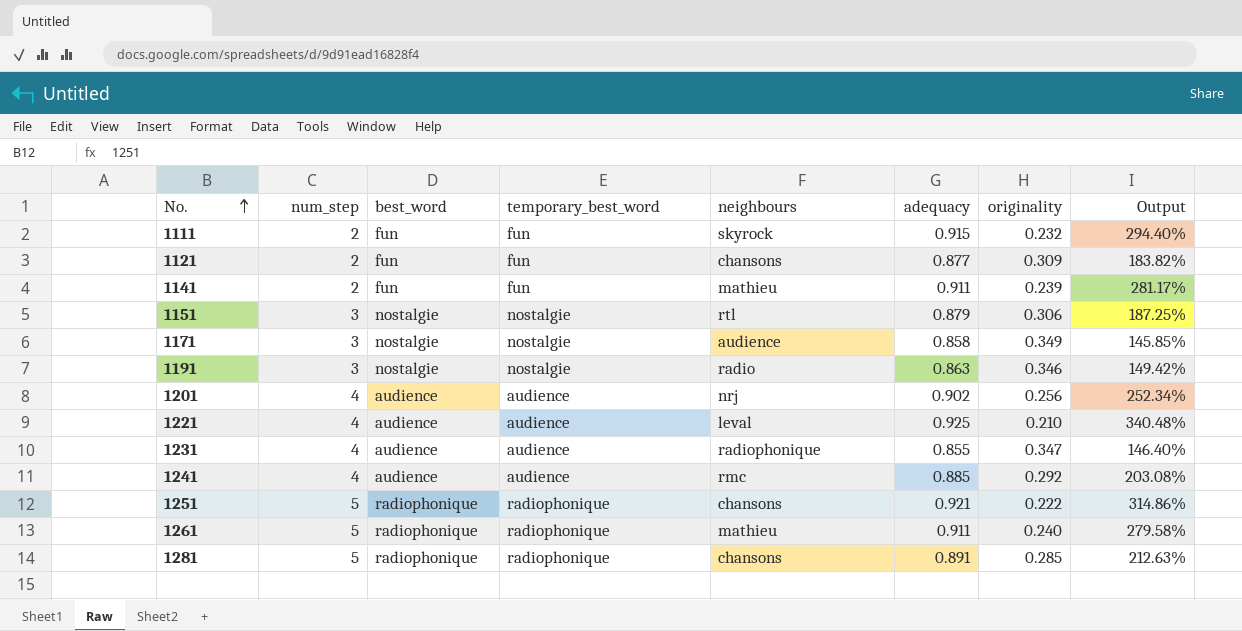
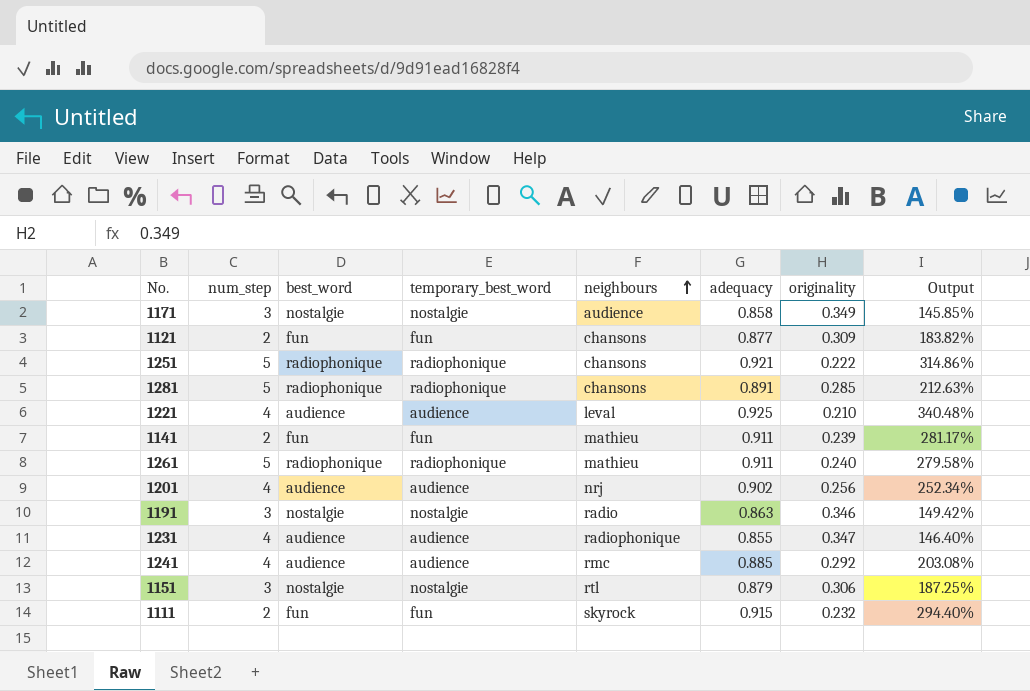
row order: No. ascending -> neighbours ascending

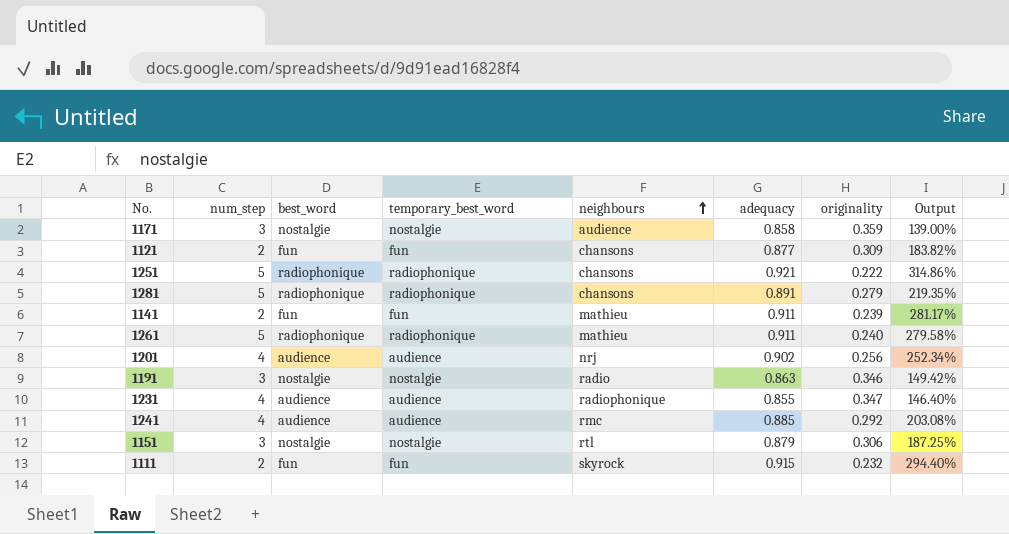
row 1221: 4 | audience | audience | leval | 0.925 | 0.210 | 340.48% -> none
1171 | originality: 0.349 -> 0.359
1171 | Output: 145.85% -> 139.00%
1281 | originality: 0.285 -> 0.279
1281 | Output: 212.63% -> 219.35%

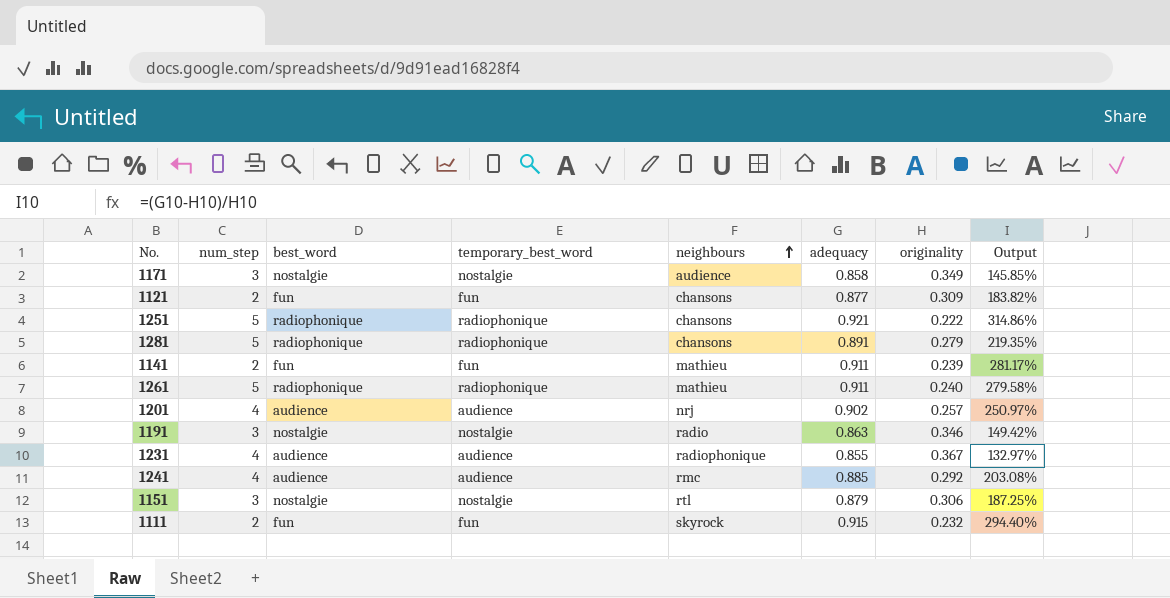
1171 | originality: 0.359 -> 0.349
1171 | Output: 139.00% -> 145.85%
1201 | originality: 0.256 -> 0.257
1201 | Output: 252.34% -> 250.97%
1231 | originality: 0.347 -> 0.367
1231 | Output: 146.40% -> 132.97%

